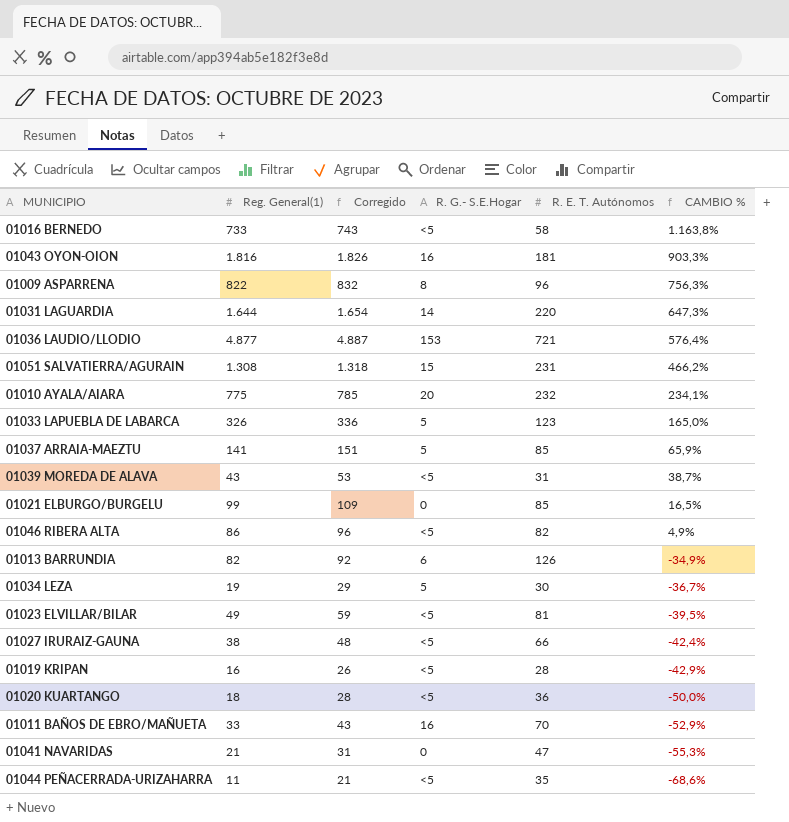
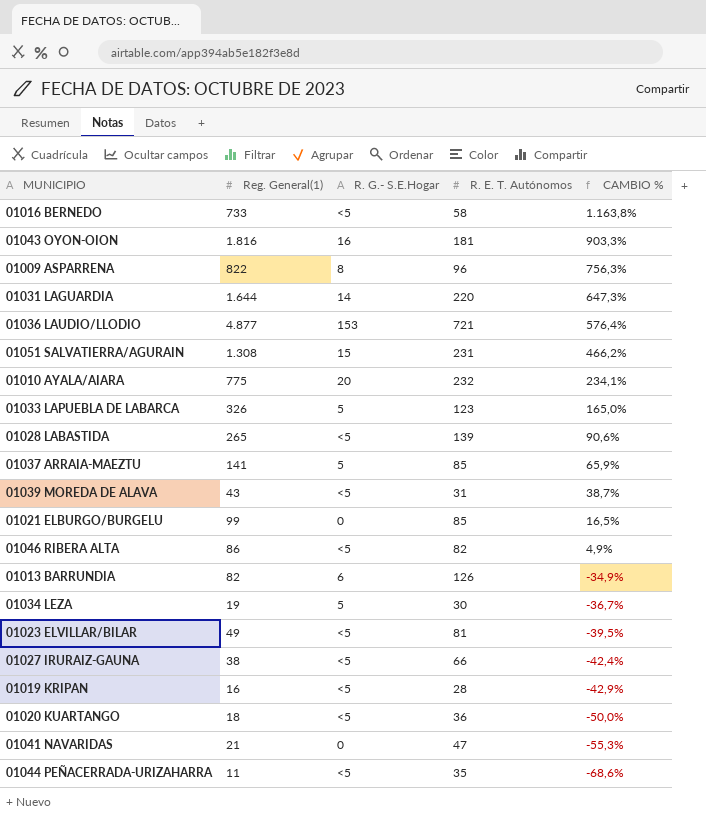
column Corregido | formula: [Reg. General(1)] + 10 -> none
row 01011 BAÑOS DE EBRO/MAÑUETA: 33 | 43 | 16 | 70 | -52,9% -> none
row 01028 LABASTIDA: none -> 265 | <5 | 139 | 90,6%

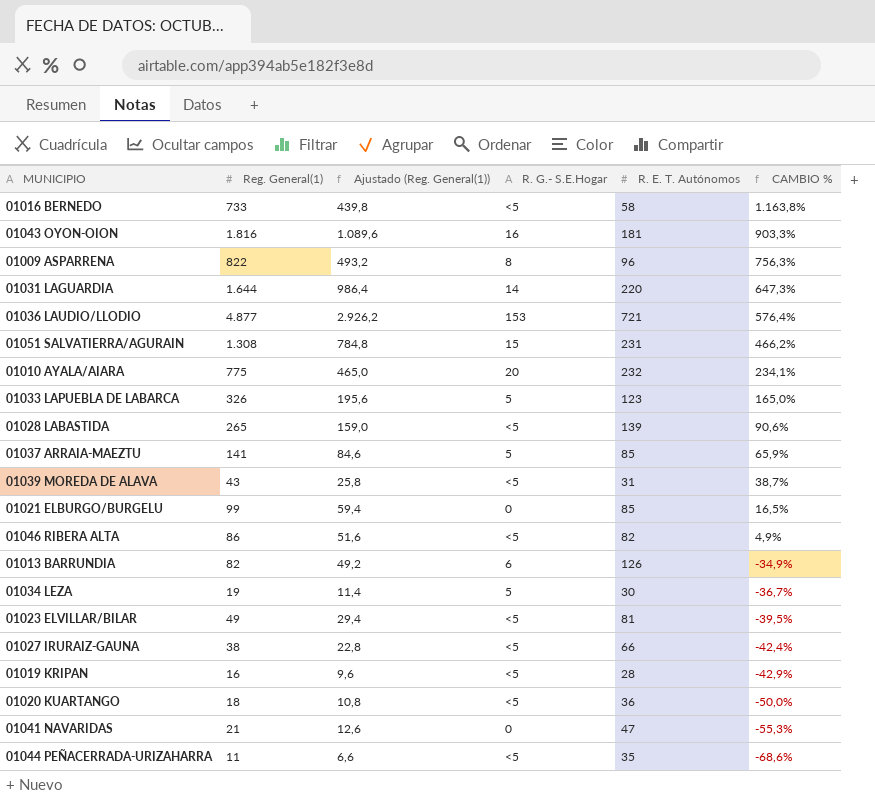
column Ajustado (Reg. General(1)) | formula: none -> [Reg. General(1)] * 0,6

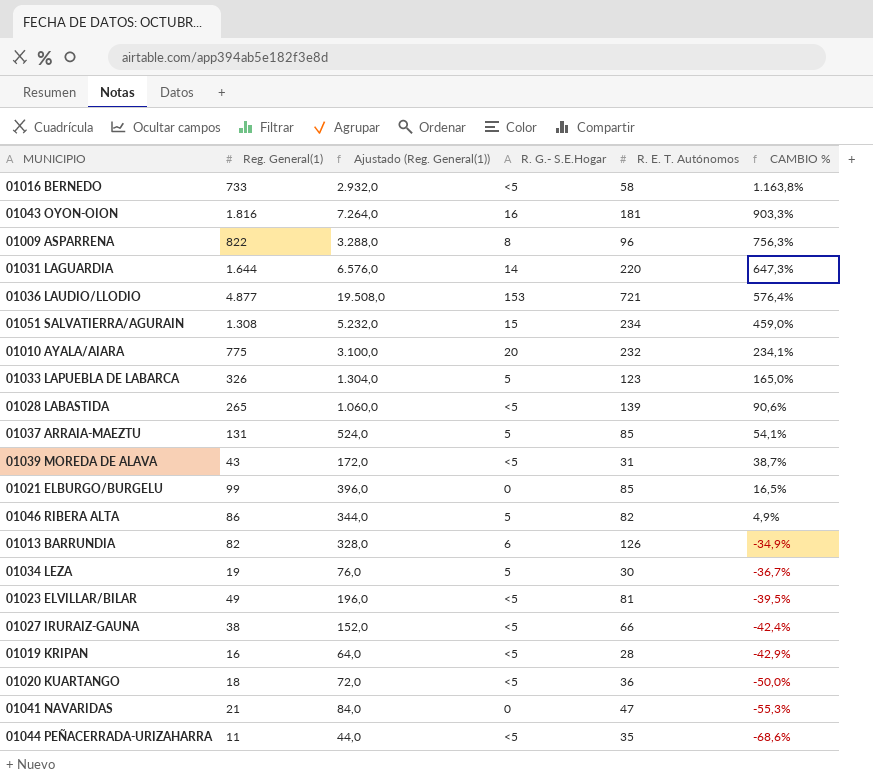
column Ajustado (Reg. General(1)) | formula: [Reg. General(1)] * 0,6 -> [Reg. General(1)] * 4
01051 SALVATIERRA/AGURAIN | R. E. T. Autónomos: 231 -> 234
01051 SALVATIERRA/AGURAIN | CAMBIO %: 466,2% -> 459,0%
01037 ARRAIA-MAEZTU | Reg. General(1): 141 -> 131
01037 ARRAIA-MAEZTU | CAMBIO %: 65,9% -> 54,1%
01046 RIBERA ALTA | R. G.- S.E.Hogar: <5 -> 5

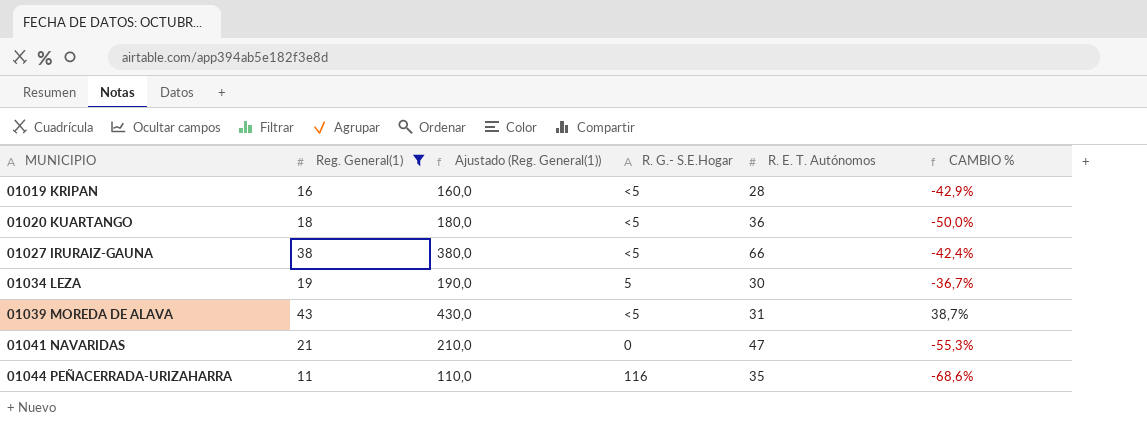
filter: none -> Reg. General(1) <= 43
row order: CAMBIO % descending -> MUNICIPIO ascending
column Ajustado (Reg. General(1)) | formula: [Reg. General(1)] * 4 -> [Reg. General(1)] * 10
01044 PEÑACERRADA-URIZAHARRA | R. G.- S.E.Hogar: <5 -> 116

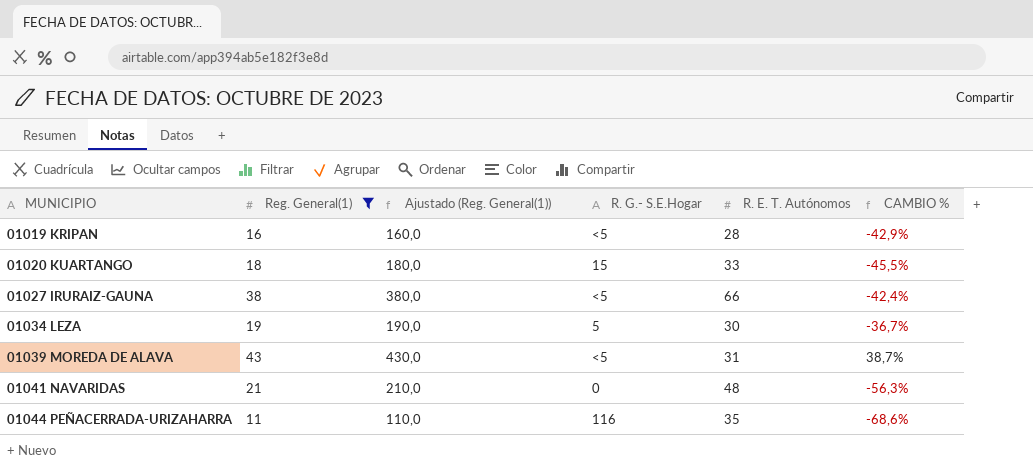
01020 KUARTANGO | R. G.- S.E.Hogar: <5 -> 15
01020 KUARTANGO | R. E. T. Autónomos: 36 -> 33
01020 KUARTANGO | CAMBIO %: -50,0% -> -45,5%
01041 NAVARIDAS | R. E. T. Autónomos: 47 -> 48
01041 NAVARIDAS | CAMBIO %: -55,3% -> -56,3%

